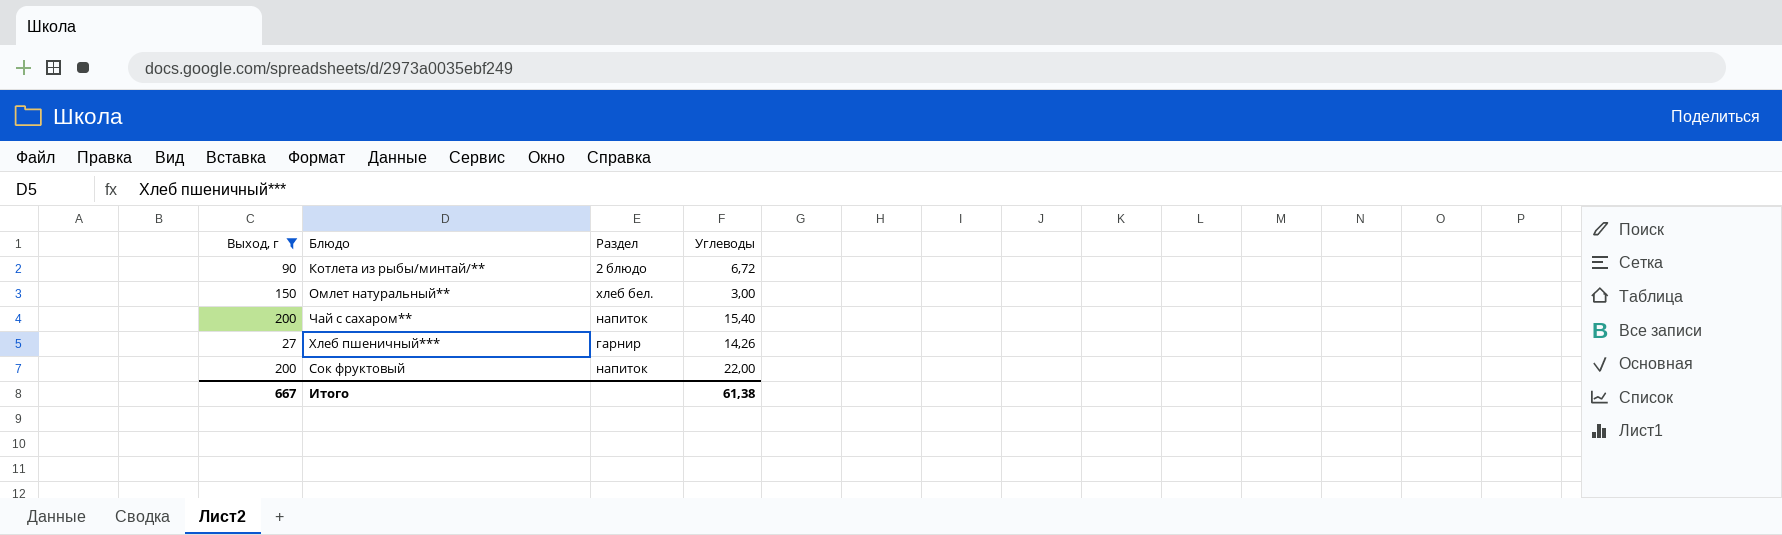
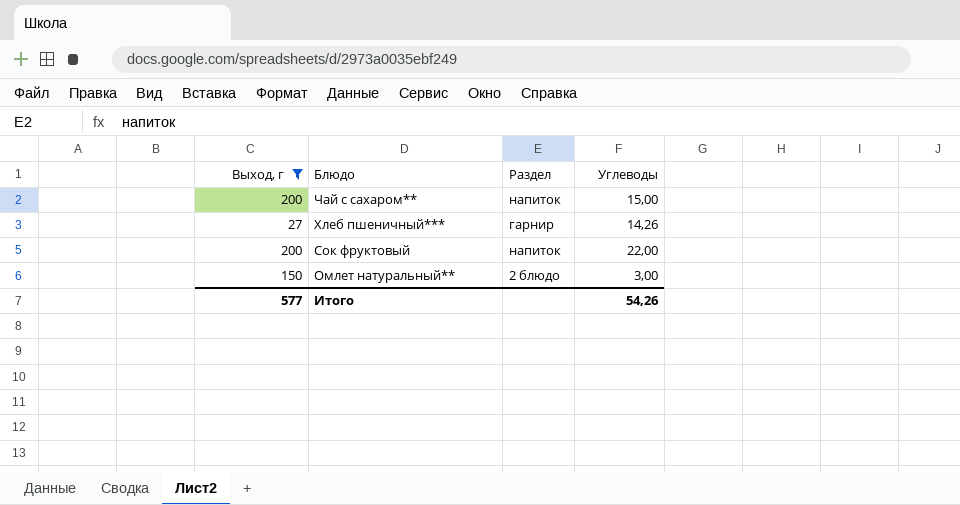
row order: none -> Блюдо descending
row Котлета из рыбы/минтай/**: 90 | 2 блюдо | 6,72 -> none
Чай с сахаром** | Углеводы: 15,40 -> 15,00
Омлет натуральный** | Раздел: хлеб бел. -> 2 блюдо
Итого | Выход, г: 667 -> 577
Итого | Углеводы: 61,38 -> 54,26

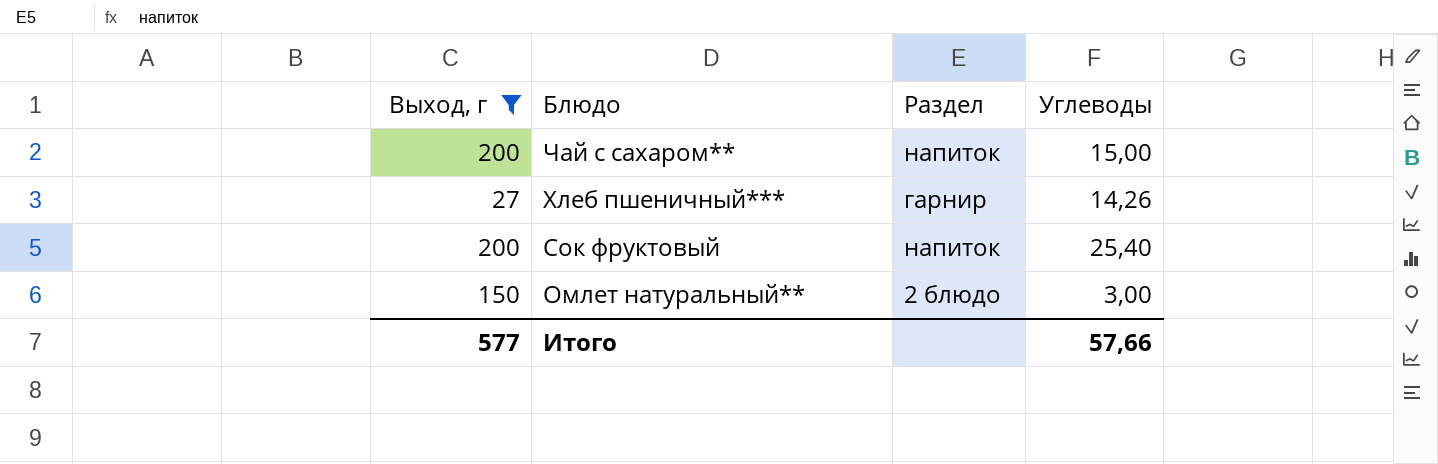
Сок фруктовый | Углеводы: 22,00 -> 25,40
Итого | Углеводы: 54,26 -> 57,66

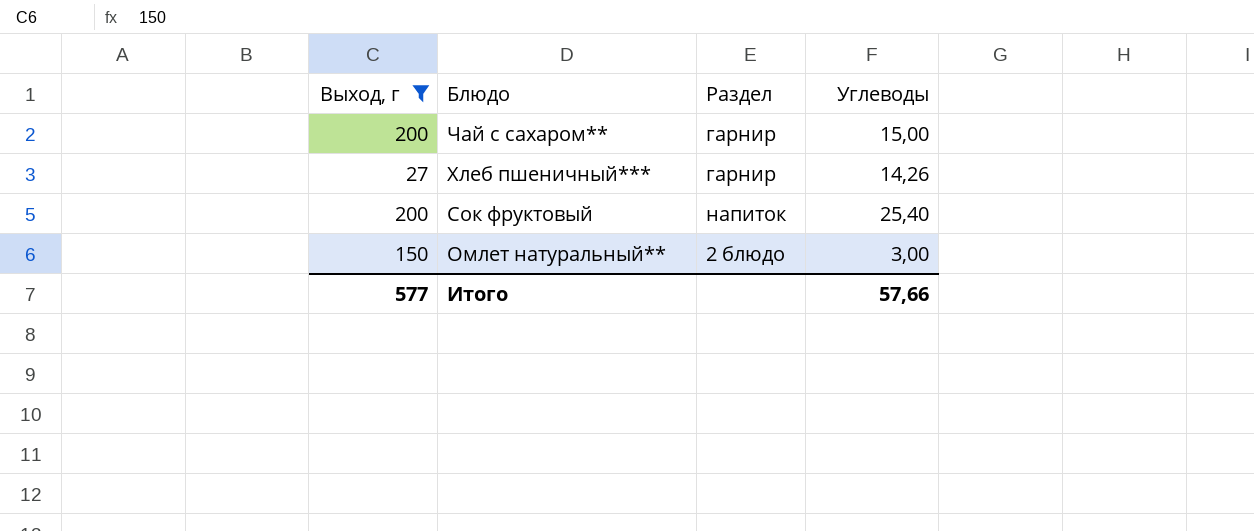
Чай с сахаром** | Раздел: напиток -> гарнир

